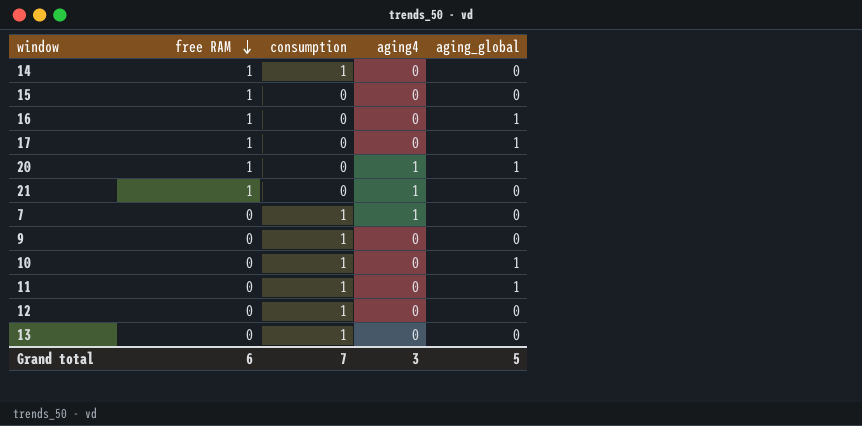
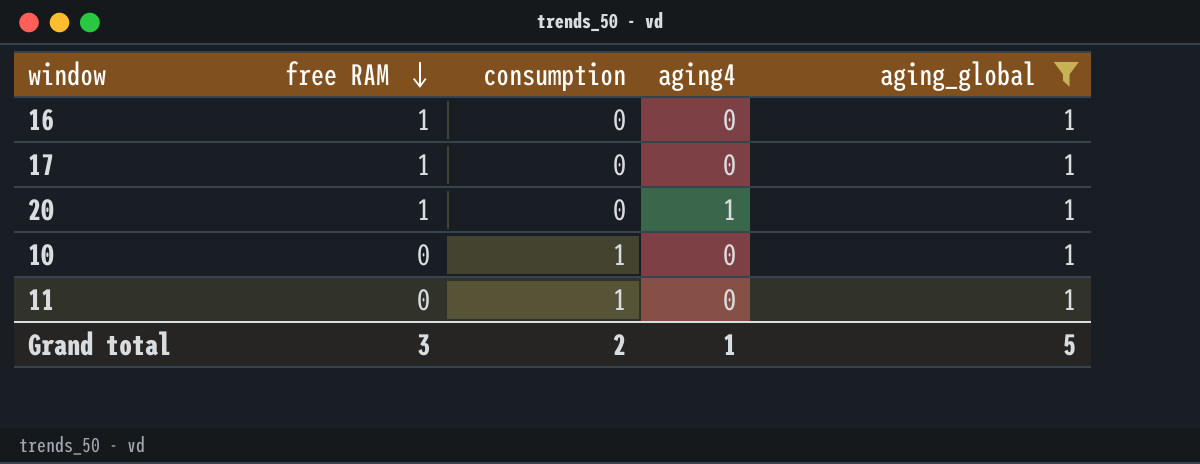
filter: none -> aging_global = 1
Grand total | free RAM: 6 -> 3
Grand total | consumption: 7 -> 2
Grand total | aging4: 3 -> 1

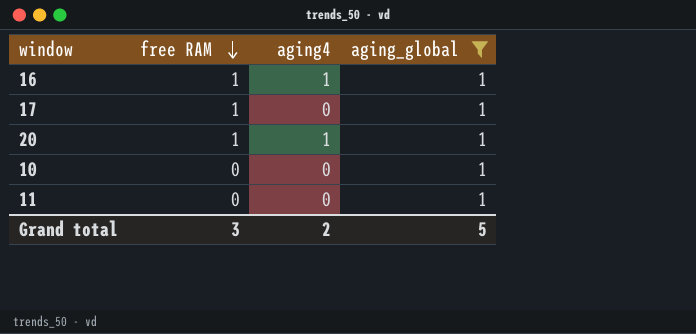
column consumption | position: 3 -> none
16 | aging4: 0 -> 1
Grand total | aging4: 1 -> 2

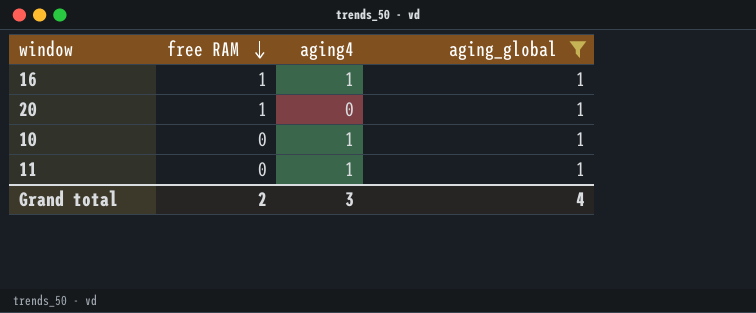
row 17: 1 | 0 | 1 -> none
20 | aging4: 1 -> 0
10 | aging4: 0 -> 1
11 | aging4: 0 -> 1
Grand total | free RAM: 3 -> 2
Grand total | aging4: 2 -> 3
Grand total | aging_global: 5 -> 4

